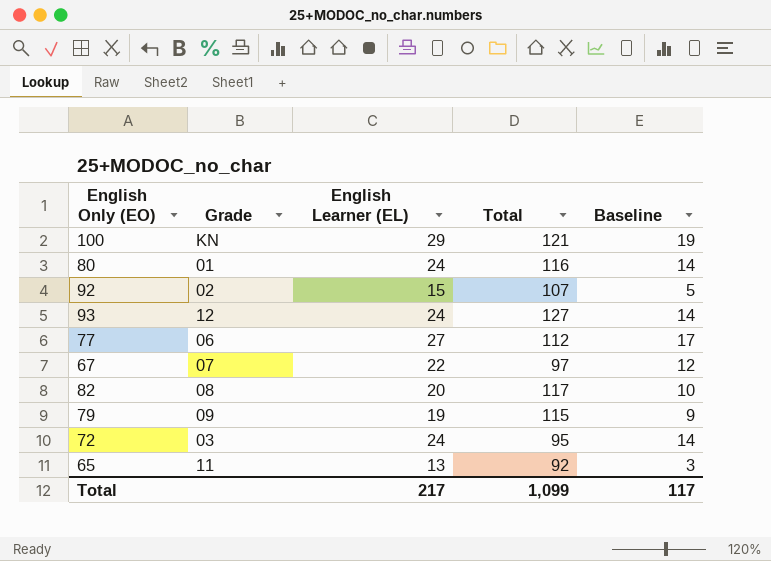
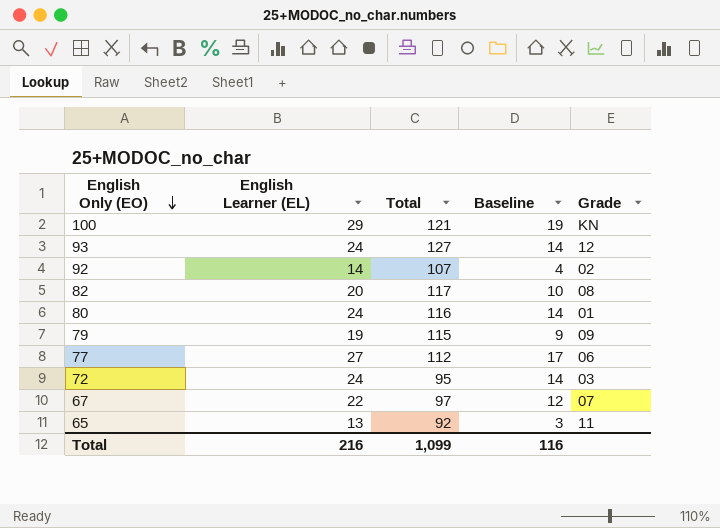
row order: none -> English Only (EO) descending
column Grade | position: 2 -> 5
92 | English Learner (EL): 15 -> 14
92 | Baseline: 5 -> 4
Total | English Learner (EL): 217 -> 216
Total | Baseline: 117 -> 116

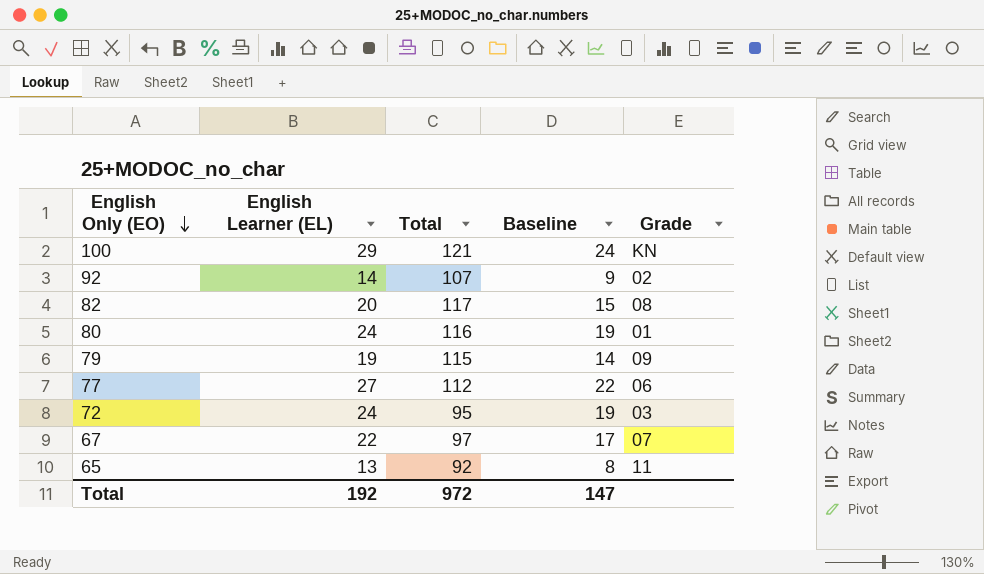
column Baseline | formula: [English Learner (EL)] - 10 -> [English Learner (EL)] - 5
row 93: 24 | 127 | 14 | 12 -> none
Total | English Learner (EL): 216 -> 192
Total | Total: 1,099 -> 972
Total | Baseline: 116 -> 147

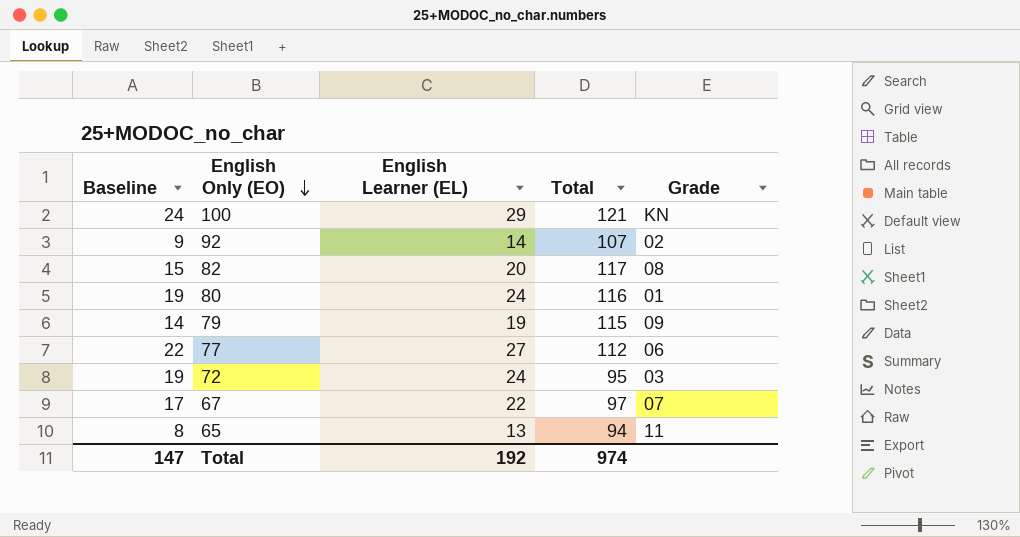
column Baseline | position: 4 -> 1
65 | Total: 92 -> 94
Total | Total: 972 -> 974

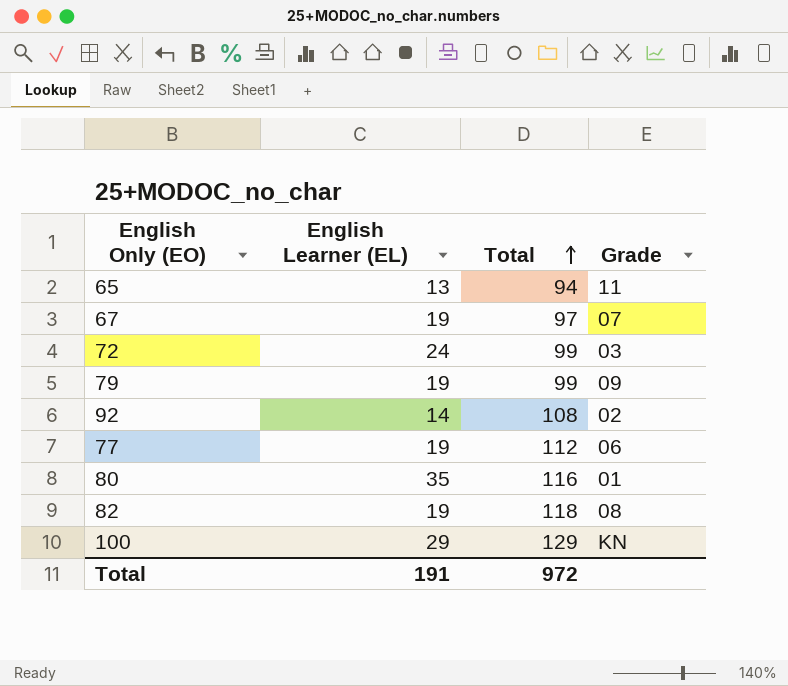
row order: English Only (EO) descending -> Total ascending
column Baseline | formula: [English Learner (EL)] - 5 -> none
67 | English Learner (EL): 22 -> 19
72 | Total: 95 -> 99
79 | Total: 115 -> 99
92 | Total: 107 -> 108
77 | English Learner (EL): 27 -> 19
80 | English Learner (EL): 24 -> 35
82 | English Learner (EL): 20 -> 19
82 | Total: 117 -> 118
100 | Total: 121 -> 129
Total | English Learner (EL): 192 -> 191
Total | Total: 974 -> 972

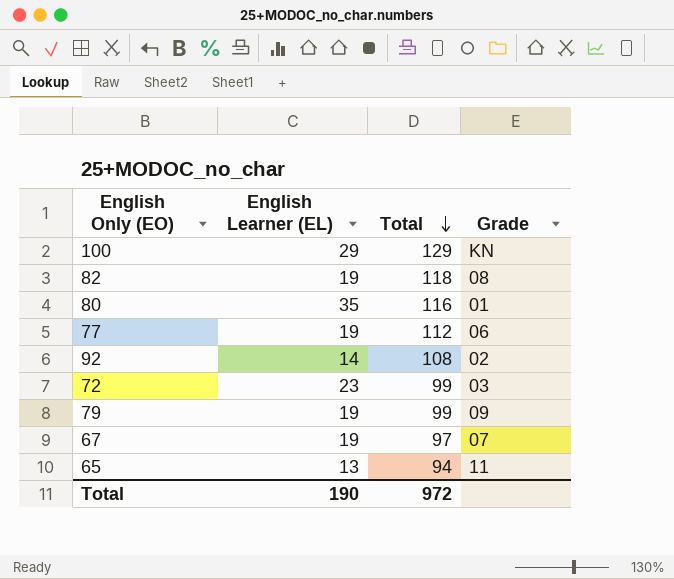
row order: Total ascending -> Total descending
72 | English Learner (EL): 24 -> 23
Total | English Learner (EL): 191 -> 190

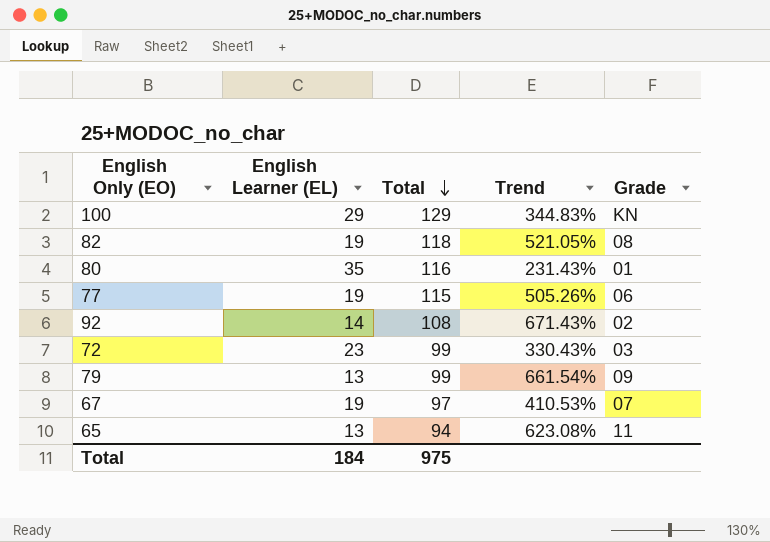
column Trend | formula: none -> ([Total] - [English Learner (EL)]) / [English Learner (EL)]
77 | Total: 112 -> 115
79 | English Learner (EL): 19 -> 13
Total | English Learner (EL): 190 -> 184
Total | Total: 972 -> 975

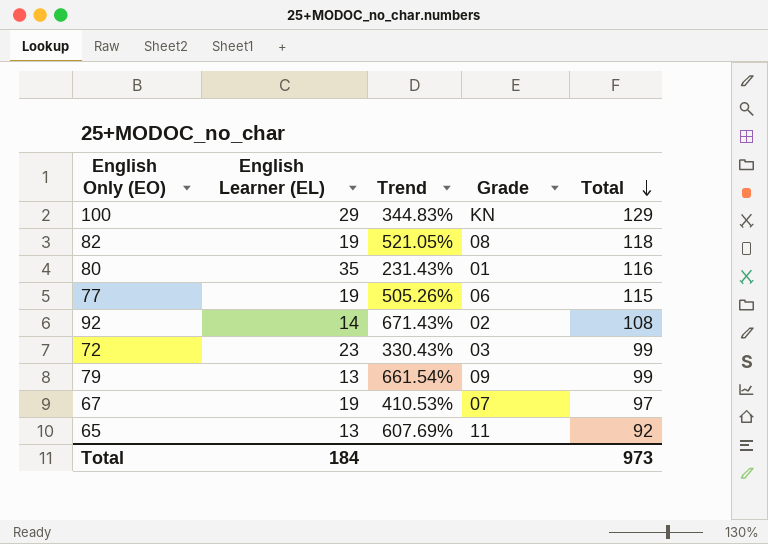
column Total | position: 3 -> 5
65 | Trend: 623.08% -> 607.69%
65 | Total: 94 -> 92
Total | Total: 975 -> 973

